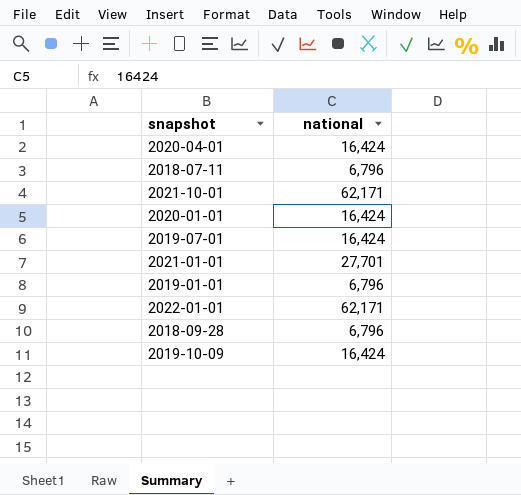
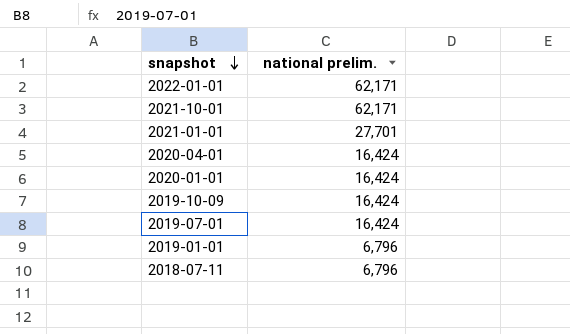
row order: none -> snapshot descending
column name: national -> national prelim.
row 2018-09-28: 6,796 -> none

